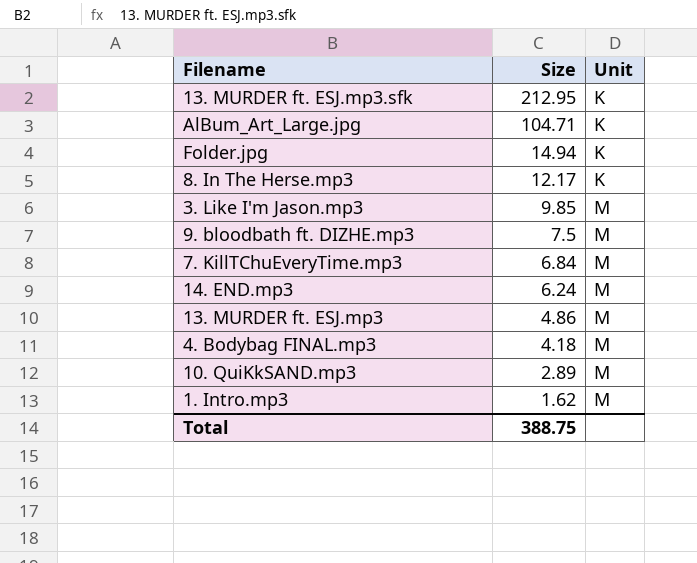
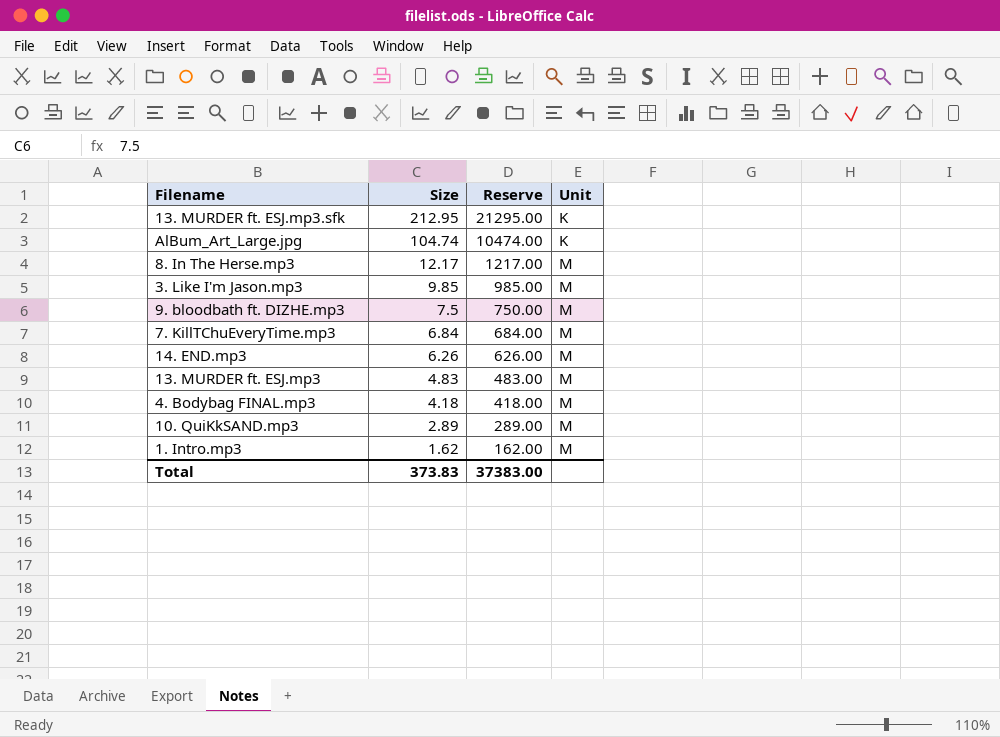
column Reserve | formula: none -> [Size] * 100
row Folder.jpg: 14.94 | K -> none
AlBum_Art_Large.jpg | Size: 104.71 -> 104.74
8. In The Herse.mp3 | Unit: K -> M
14. END.mp3 | Size: 6.24 -> 6.26
13. MURDER ft. ESJ.mp3 | Size: 4.86 -> 4.83
Total | Size: 388.75 -> 373.83

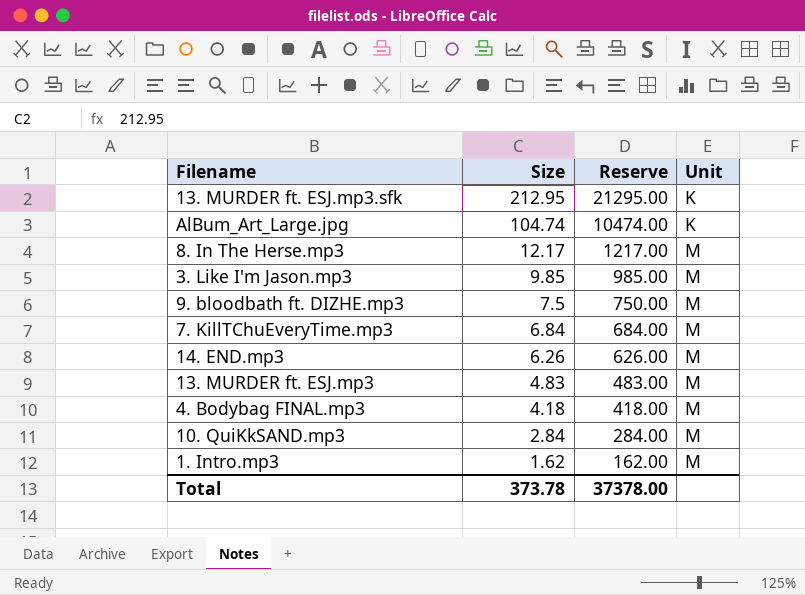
10. QuiKkSAND.mp3 | Size: 2.89 -> 2.84
10. QuiKkSAND.mp3 | Reserve: 289.00 -> 284.00
Total | Size: 373.83 -> 373.78
Total | Reserve: 37383.00 -> 37378.00

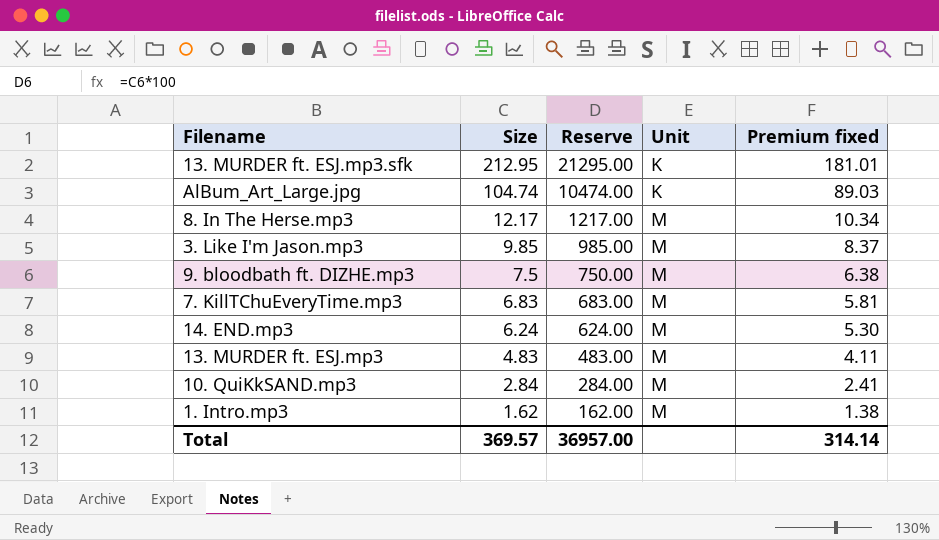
column Premium fixed | formula: none -> [Size] * 0.85
row 4. Bodybag FINAL.mp3: 4.18 | 418.00 | M -> none
7. KillTChuEveryTime.mp3 | Size: 6.84 -> 6.83
7. KillTChuEveryTime.mp3 | Reserve: 684.00 -> 683.00
14. END.mp3 | Size: 6.26 -> 6.24
14. END.mp3 | Reserve: 626.00 -> 624.00
Total | Size: 373.78 -> 369.57
Total | Reserve: 37378.00 -> 36957.00

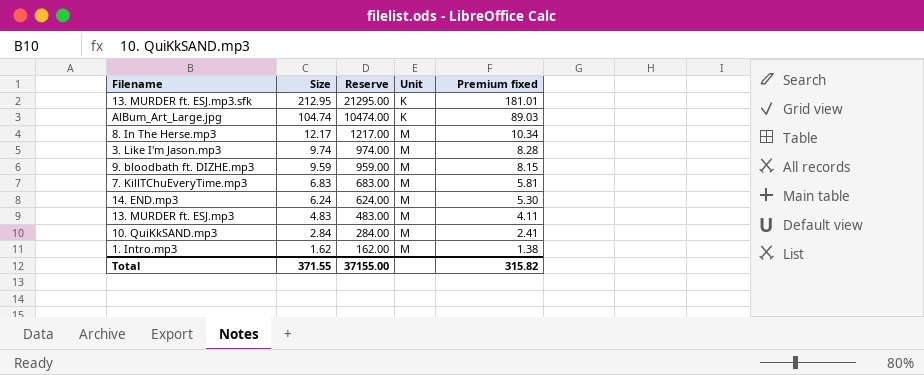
3. Like I'm Jason.mp3 | Size: 9.85 -> 9.74
3. Like I'm Jason.mp3 | Reserve: 985.00 -> 974.00
3. Like I'm Jason.mp3 | Premium fixed: 8.37 -> 8.28
9. bloodbath ft. DIZHE.mp3 | Size: 7.5 -> 9.59
9. bloodbath ft. DIZHE.mp3 | Reserve: 750.00 -> 959.00
9. bloodbath ft. DIZHE.mp3 | Premium fixed: 6.38 -> 8.15
Total | Size: 369.57 -> 371.55
Total | Reserve: 36957.00 -> 37155.00
Total | Premium fixed: 314.14 -> 315.82

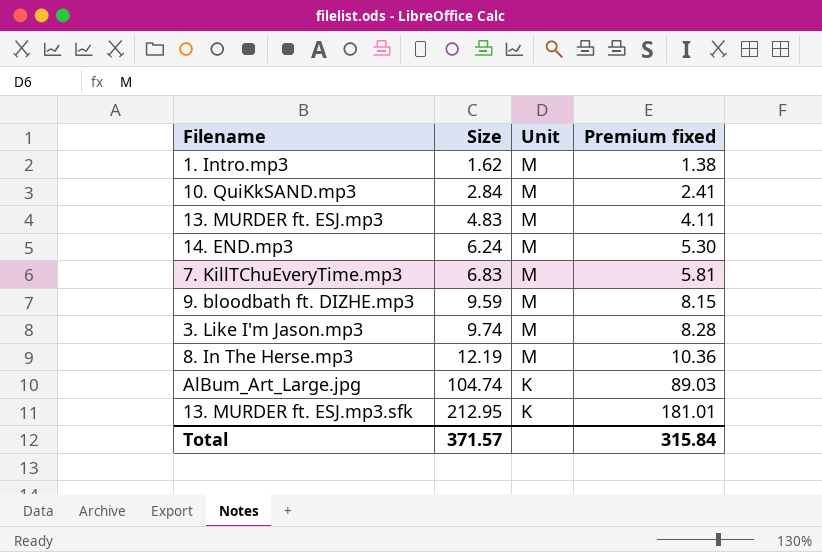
row order: Size descending -> Size ascending
column Reserve | formula: [Size] * 100 -> none
8. In The Herse.mp3 | Size: 12.17 -> 12.19
8. In The Herse.mp3 | Premium fixed: 10.34 -> 10.36
Total | Size: 371.55 -> 371.57
Total | Premium fixed: 315.82 -> 315.84

